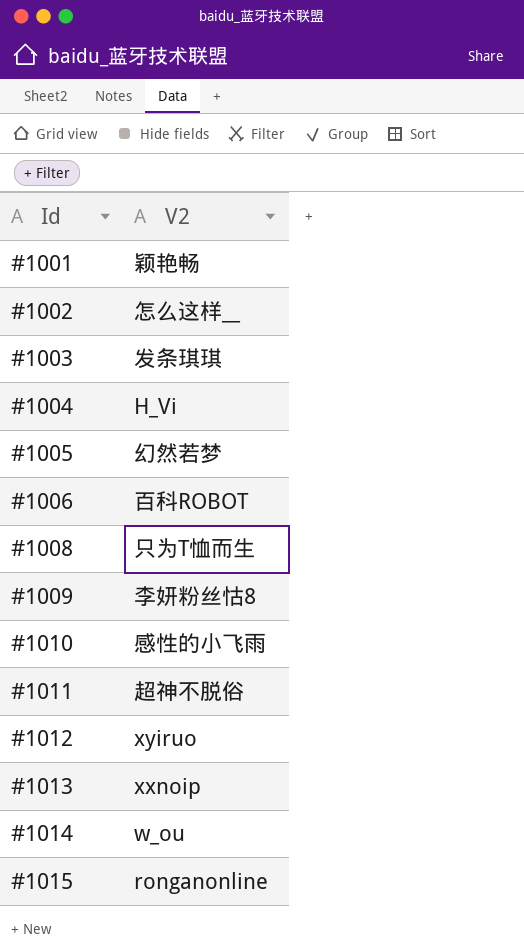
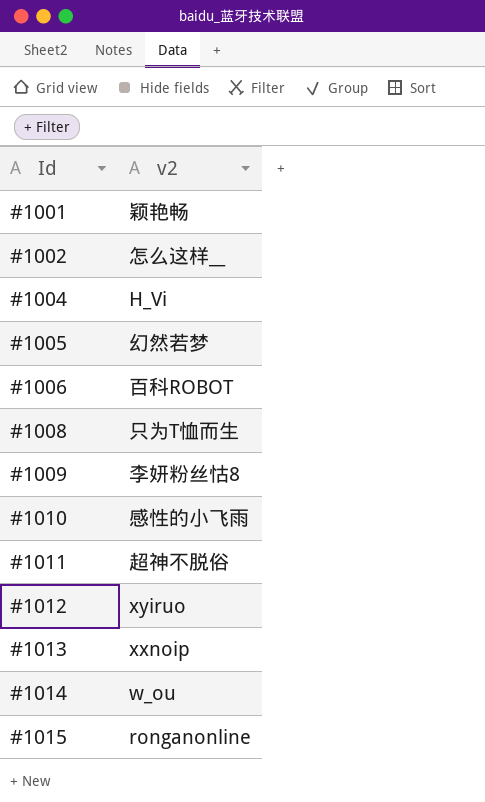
column name: V2 -> v2
row #1003: 发条琪琪 -> none

